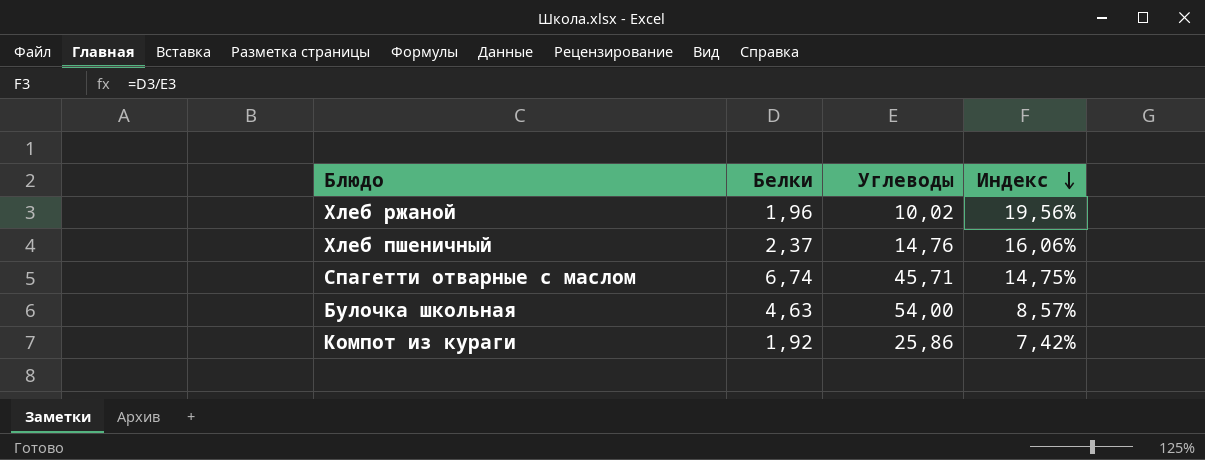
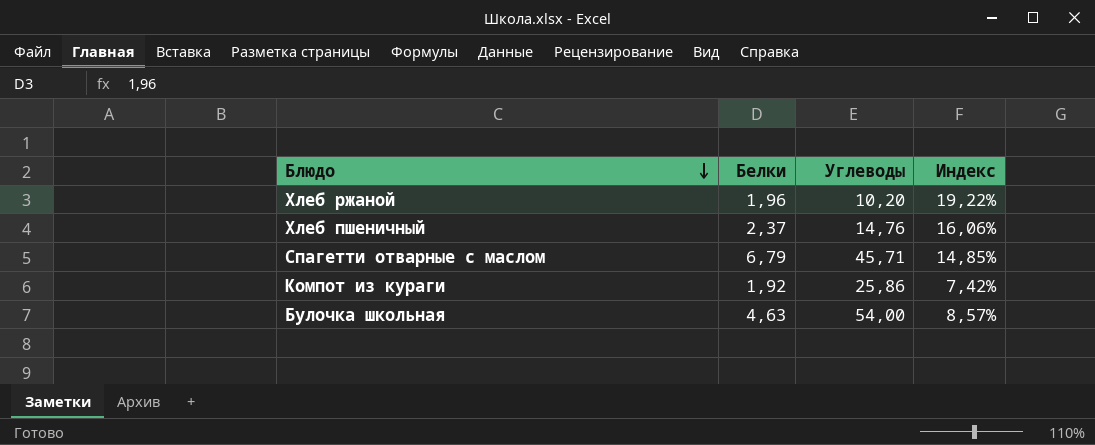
row order: Индекс descending -> Блюдо descending
Хлеб ржаной | Углеводы: 10,02 -> 10,20
Хлеб ржаной | Индекс: 19,56% -> 19,22%
Спагетти отварные с маслом | Белки: 6,74 -> 6,79
Спагетти отварные с маслом | Индекс: 14,75% -> 14,85%

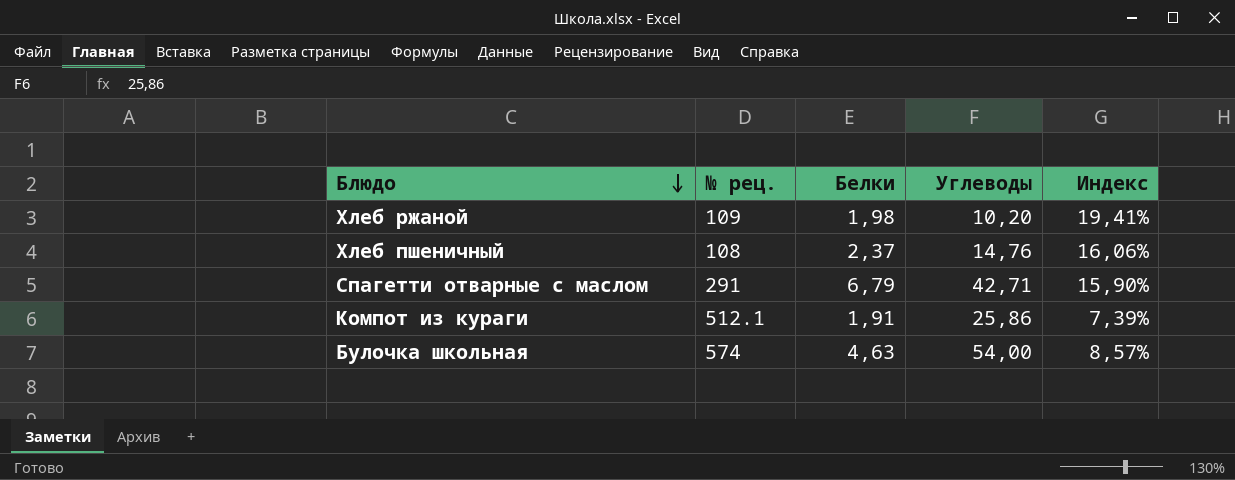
column № рец. | position: none -> 2
Хлеб ржаной | Белки: 1,96 -> 1,98
Хлеб ржаной | Индекс: 19,22% -> 19,41%
Спагетти отварные с маслом | Углеводы: 45,71 -> 42,71
Спагетти отварные с маслом | Индекс: 14,85% -> 15,90%
Компот из кураги | Белки: 1,92 -> 1,91
Компот из кураги | Индекс: 7,42% -> 7,39%

